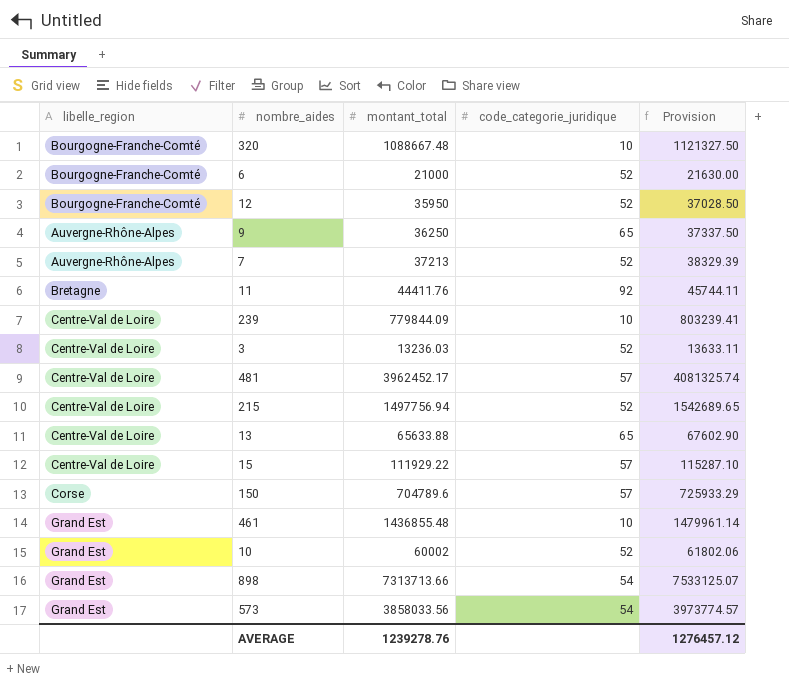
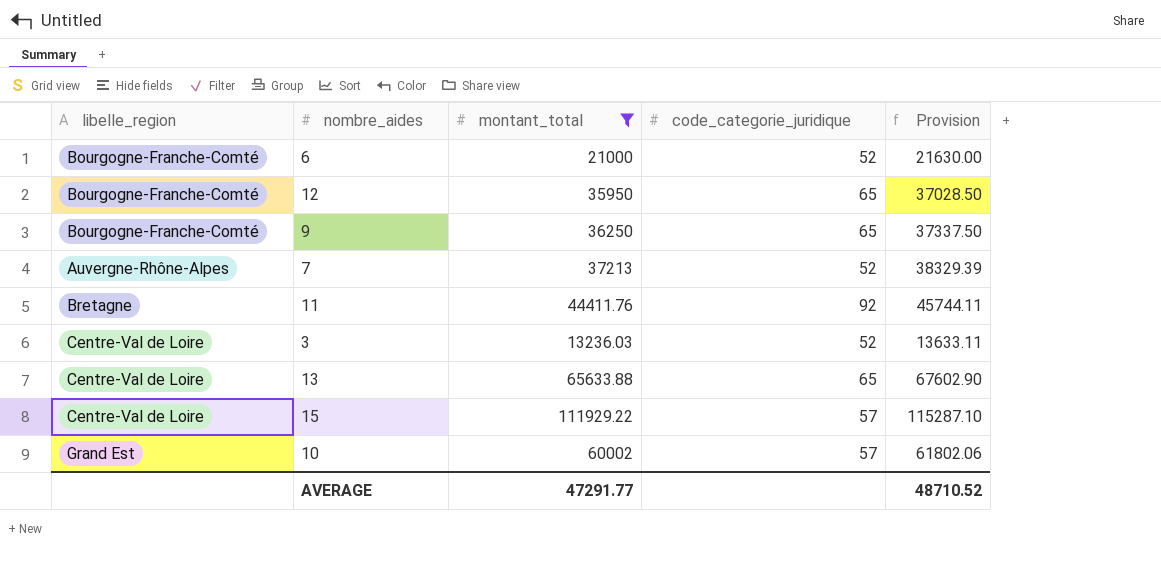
filter: none -> montant_total <= 111929.22
12 | code_categorie_juridique: 52 -> 65
9 | libelle_region: Auvergne-Rhône-Alpes -> Bourgogne-Franche-Comté
10 | code_categorie_juridique: 52 -> 57
AVERAGE | montant_total: 1239278.76 -> 47291.77
AVERAGE | Provision: 1276457.12 -> 48710.52

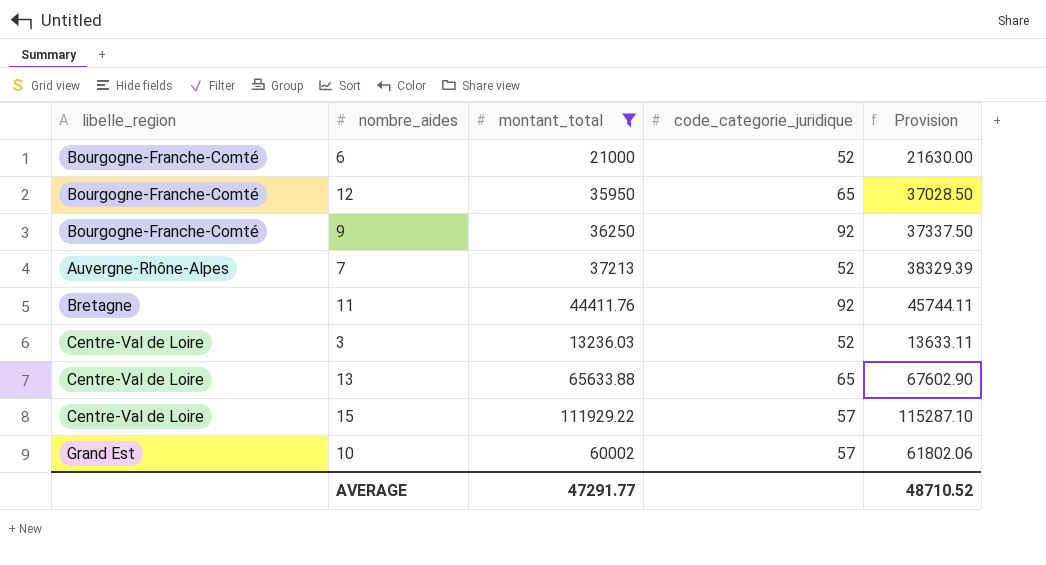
9 | code_categorie_juridique: 65 -> 92

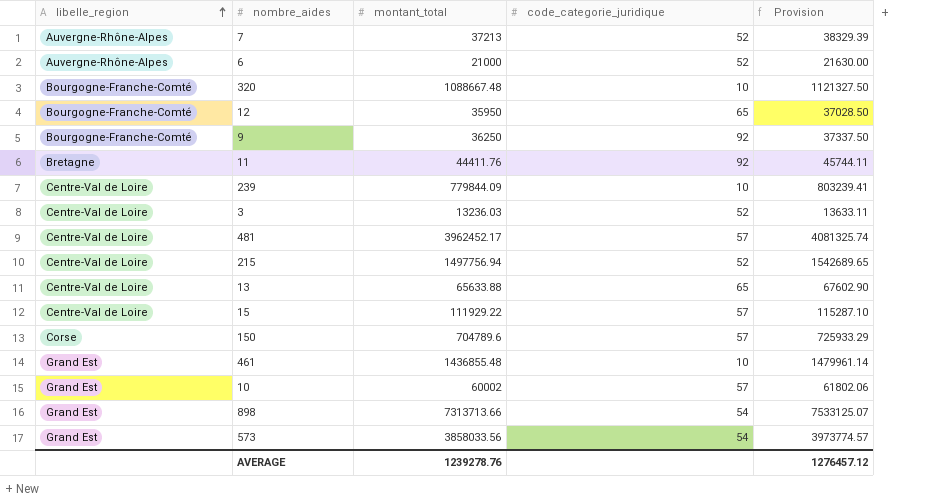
filter: montant_total <= 111929.22 -> none
row order: none -> libelle_region ascending
6 | libelle_region: Bourgogne-Franche-Comté -> Auvergne-Rhône-Alpes
AVERAGE | montant_total: 47291.77 -> 1239278.76
AVERAGE | Provision: 48710.52 -> 1276457.12

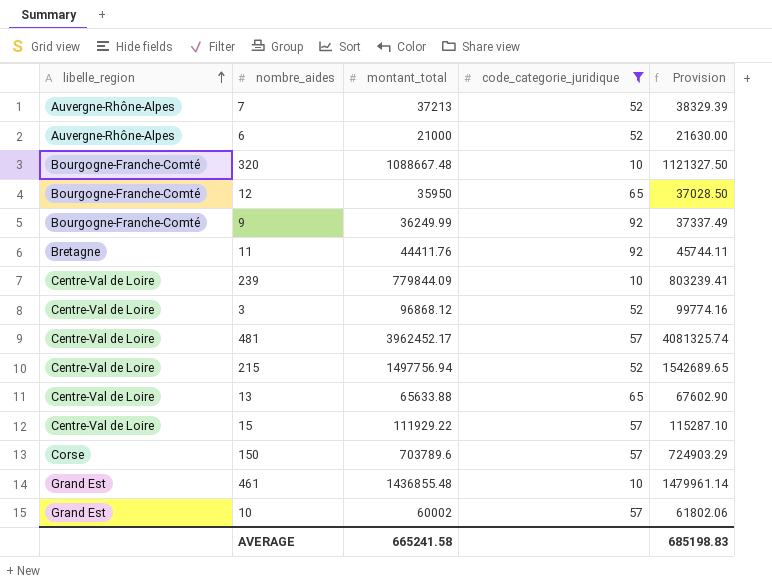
filter: none -> code_categorie_juridique != 54
9 | montant_total: 36250 -> 36249.99
9 | Provision: 37337.50 -> 37337.49
3 | montant_total: 13236.03 -> 96868.12
3 | Provision: 13633.11 -> 99774.16
150 | montant_total: 704789.6 -> 703789.6
150 | Provision: 725933.29 -> 724903.29
AVERAGE | montant_total: 1239278.76 -> 665241.58
AVERAGE | Provision: 1276457.12 -> 685198.83

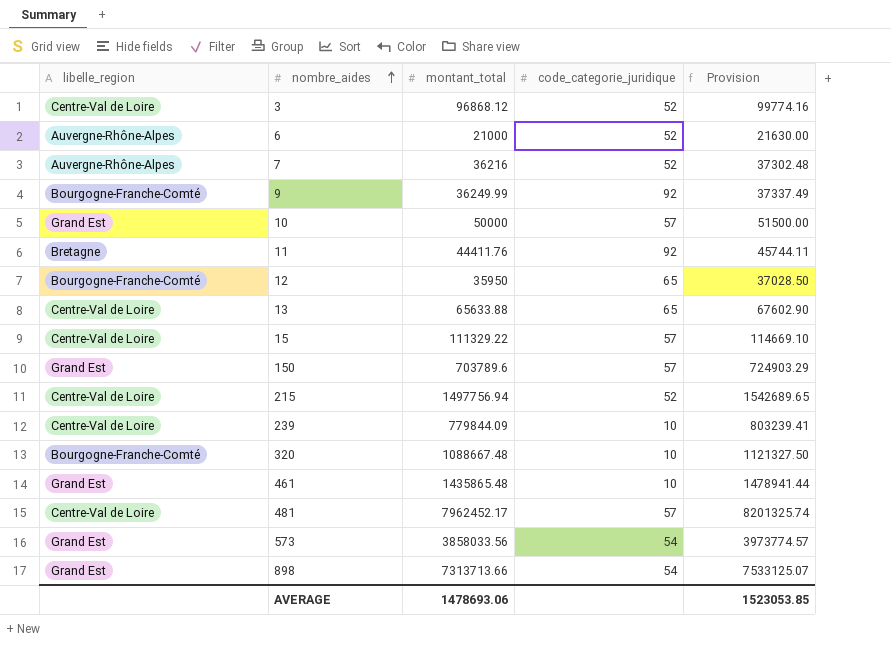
filter: code_categorie_juridique != 54 -> none
row order: libelle_region ascending -> nombre_aides ascending
7 | montant_total: 37213 -> 36216
7 | Provision: 38329.39 -> 37302.48
10 | montant_total: 60002 -> 50000
10 | Provision: 61802.06 -> 51500.00
15 | montant_total: 111929.22 -> 111329.22
15 | Provision: 115287.10 -> 114669.10
150 | libelle_region: Corse -> Grand Est
461 | montant_total: 1436855.48 -> 1435865.48
461 | Provision: 1479961.14 -> 1478941.44
481 | montant_total: 3962452.17 -> 7962452.17
481 | Provision: 4081325.74 -> 8201325.74
AVERAGE | montant_total: 665241.58 -> 1478693.06
AVERAGE | Provision: 685198.83 -> 1523053.85

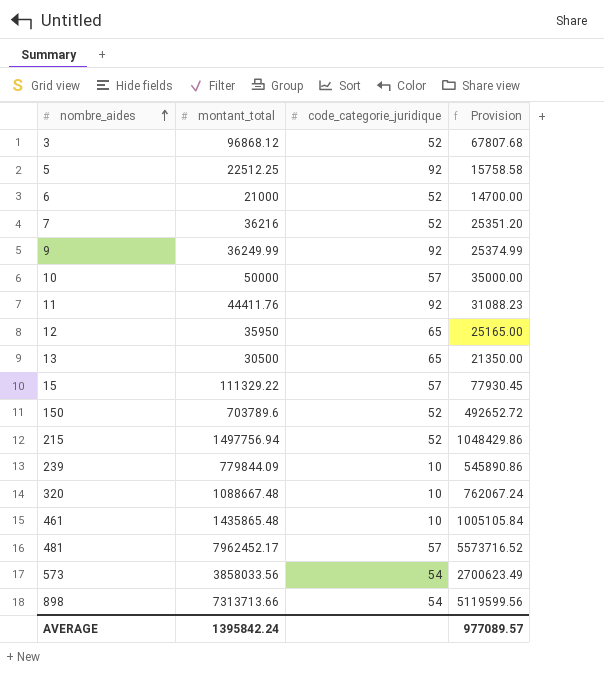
column libelle_region | position: 1 -> none
column Provision | formula: [montant_total] * 1.03 -> [montant_total] * 0.7
row 5: none -> 22512.25 | 92 | 15758.58
13 | montant_total: 65633.88 -> 30500
150 | code_categorie_juridique: 57 -> 52
AVERAGE | montant_total: 1478693.06 -> 1395842.24
AVERAGE | Provision: 1523053.85 -> 977089.57

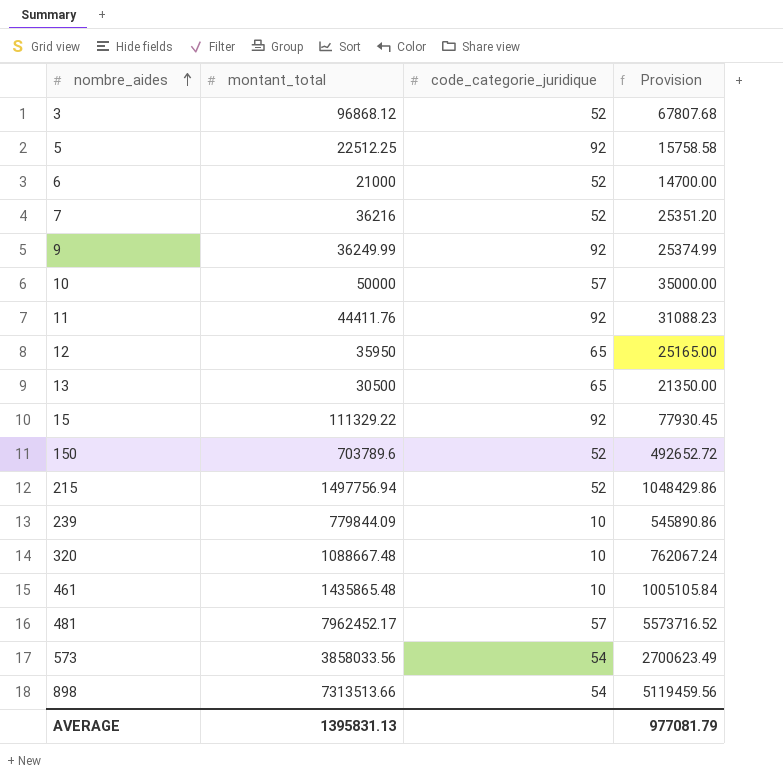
15 | code_categorie_juridique: 57 -> 92
898 | montant_total: 7313713.66 -> 7313513.66
898 | Provision: 5119599.56 -> 5119459.56
AVERAGE | montant_total: 1395842.24 -> 1395831.13
AVERAGE | Provision: 977089.57 -> 977081.79

